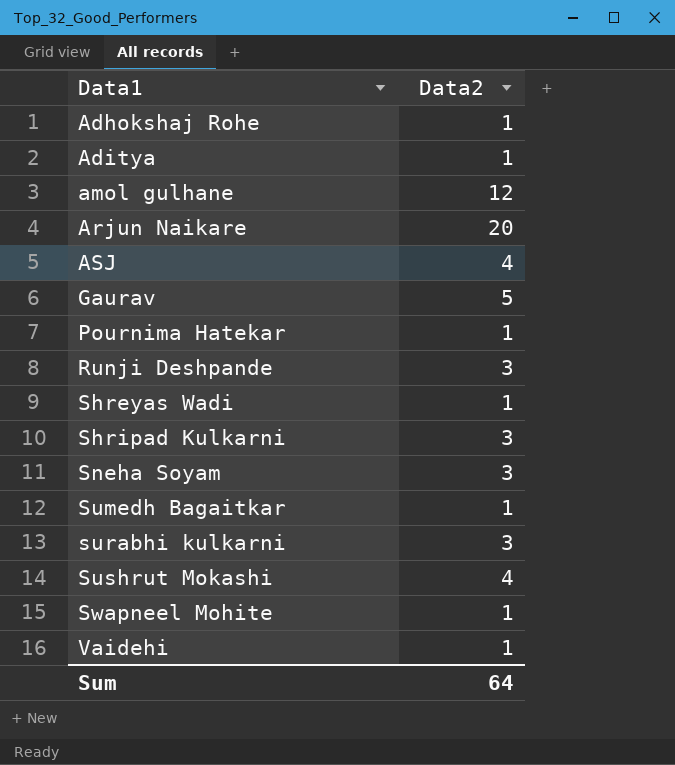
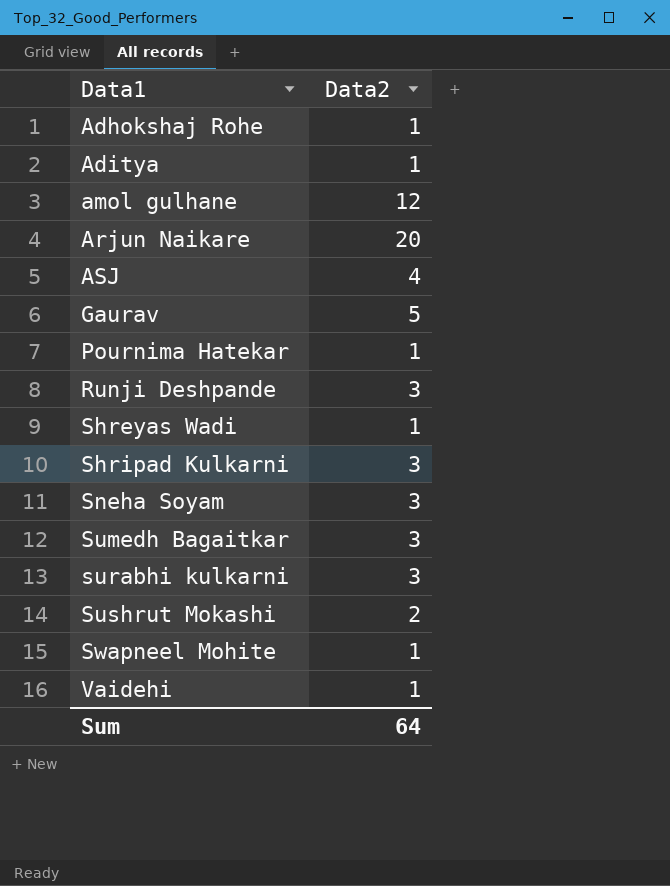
Sumedh Bagaitkar | Data2: 1 -> 3
Sushrut Mokashi | Data2: 4 -> 2

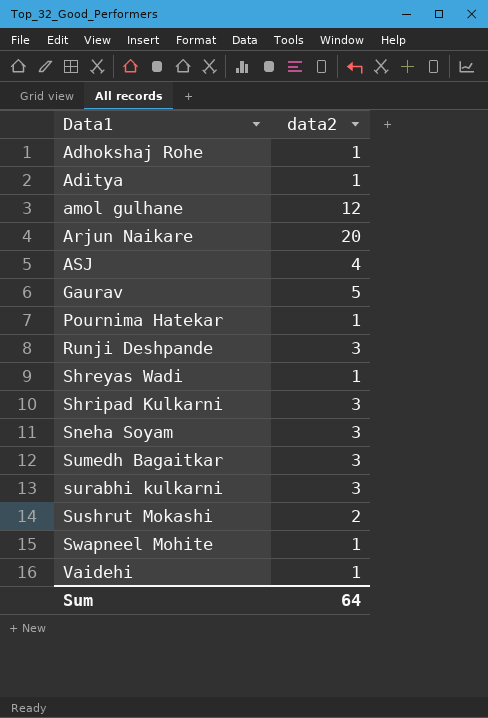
column name: Data2 -> data2

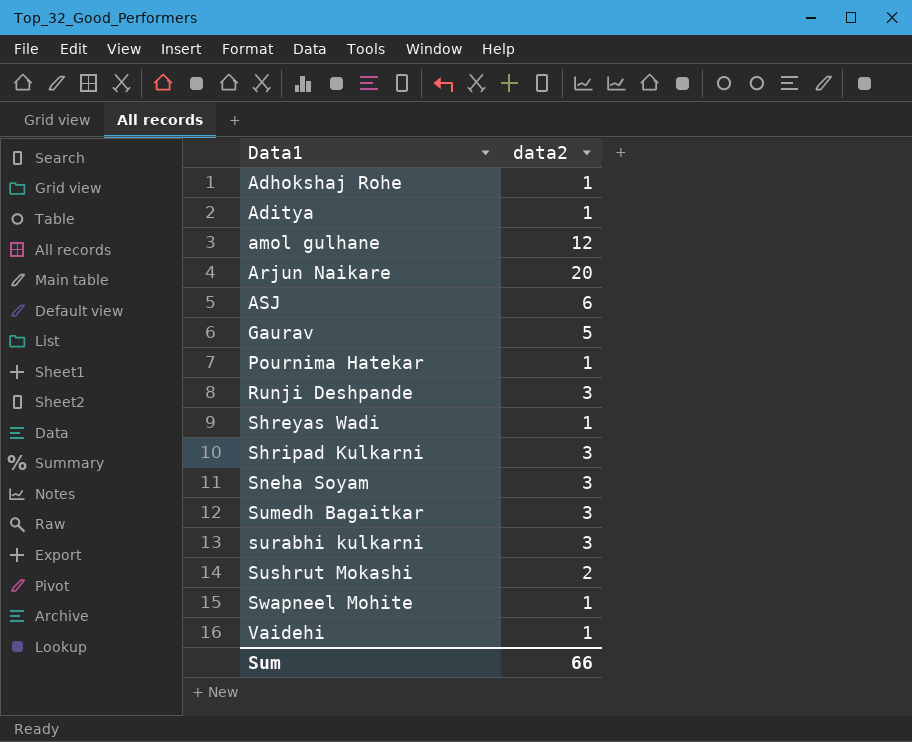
ASJ | data2: 4 -> 6
Sum | data2: 64 -> 66

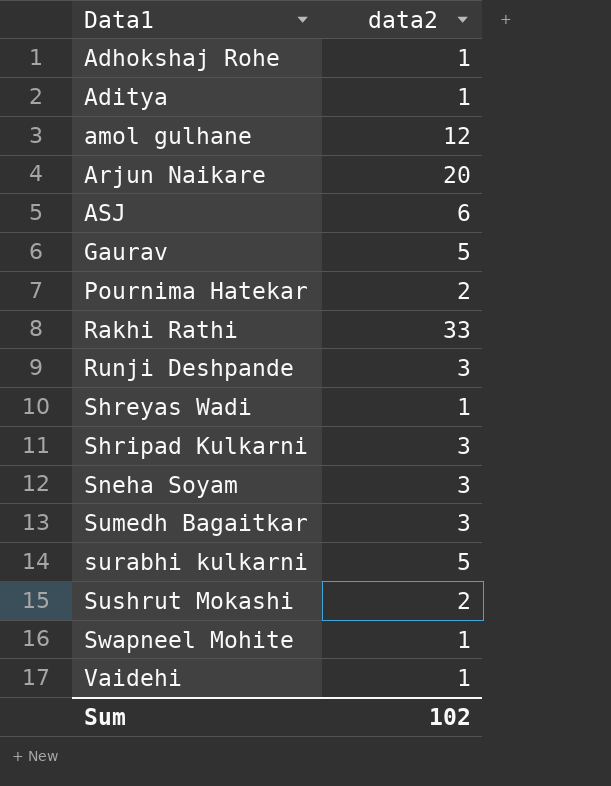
Pournima Hatekar | data2: 1 -> 2
row Rakhi Rathi: none -> 33
surabhi kulkarni | data2: 3 -> 5
Sum | data2: 66 -> 102

